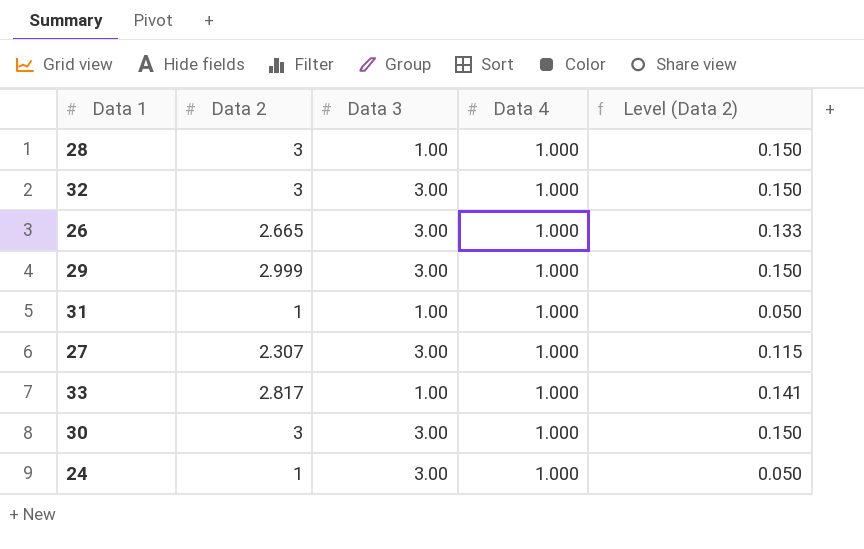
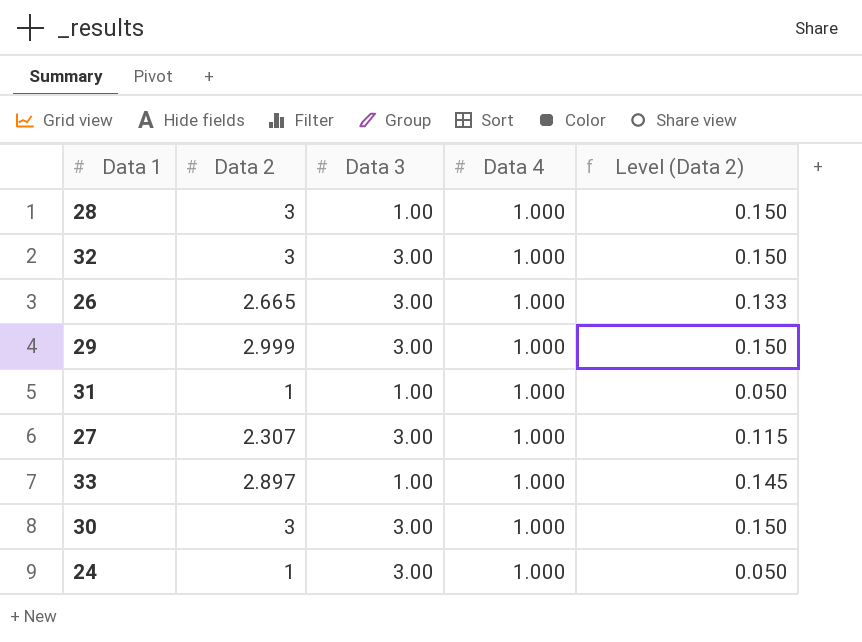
33 | Data 2: 2.817 -> 2.897
33 | Level (Data 2): 0.141 -> 0.145

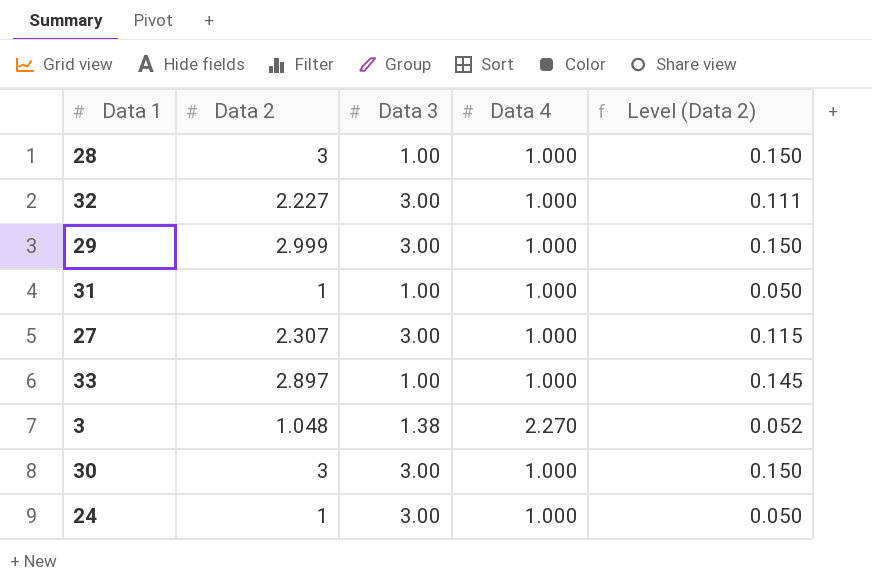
row 26: 2.665 | 3.00 | 1.000 | 0.133 -> none
32 | Data 2: 3 -> 2.227
32 | Level (Data 2): 0.150 -> 0.111
row 3: none -> 1.048 | 1.38 | 2.270 | 0.052

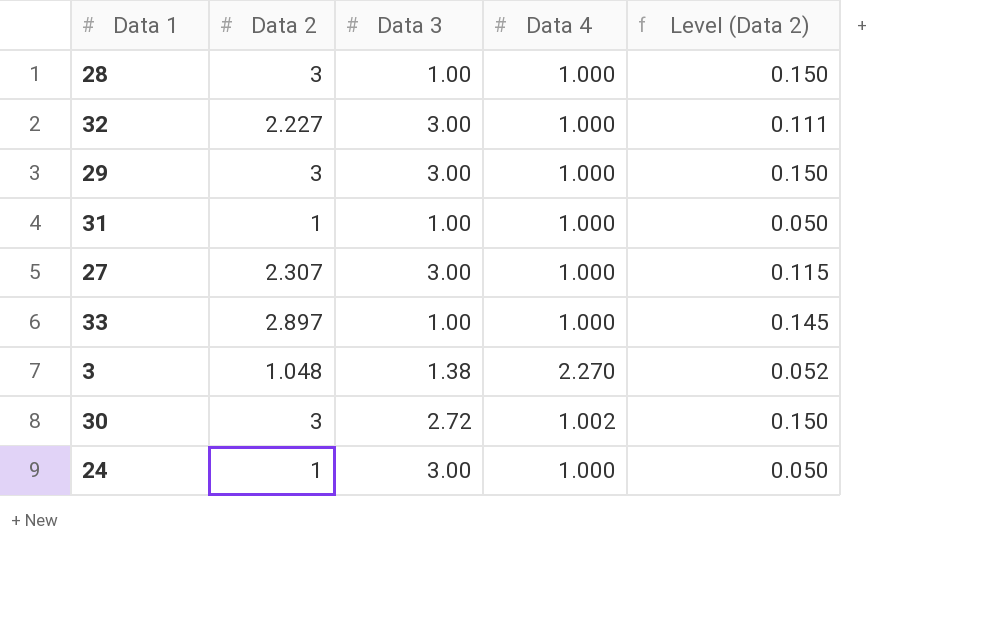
29 | Data 2: 2.999 -> 3
30 | Data 3: 3.00 -> 2.72
30 | Data 4: 1.000 -> 1.002

